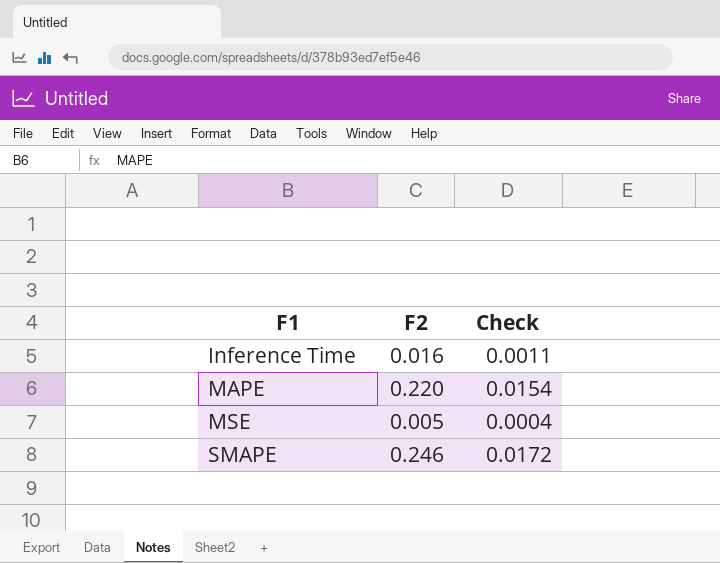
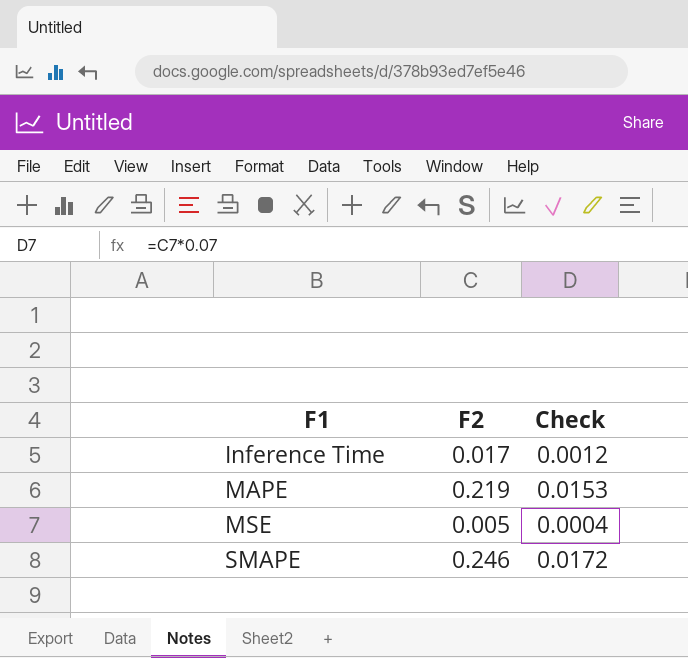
Inference Time | F2: 0.016 -> 0.017
Inference Time | Check: 0.0011 -> 0.0012
MAPE | F2: 0.220 -> 0.219
MAPE | Check: 0.0154 -> 0.0153

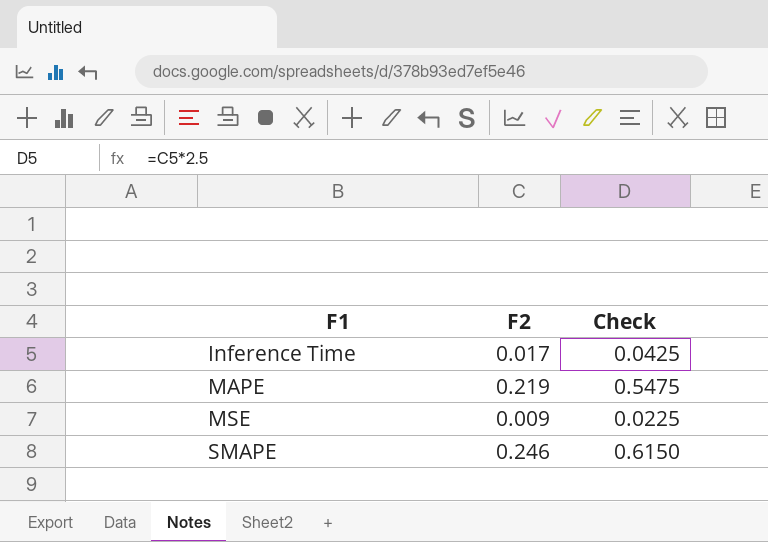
column Check | formula: [F2] * 0.07 -> [F2] * 2.5
MSE | F2: 0.005 -> 0.009

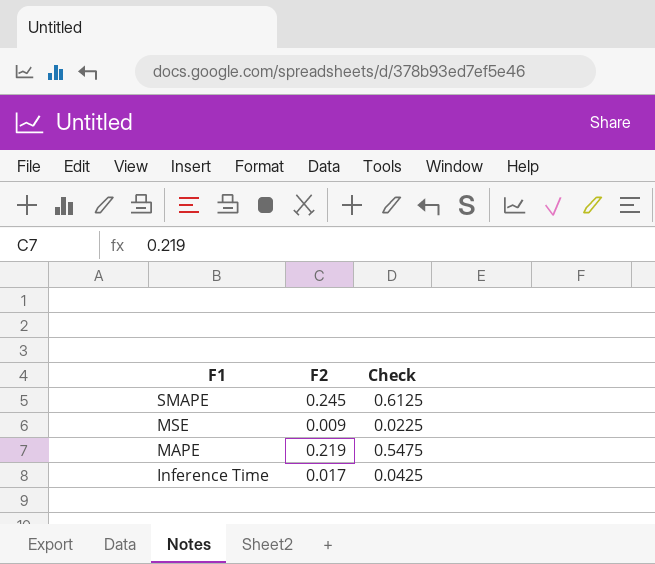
row order: F1 ascending -> F1 descending
SMAPE | F2: 0.246 -> 0.245
SMAPE | Check: 0.6150 -> 0.6125

